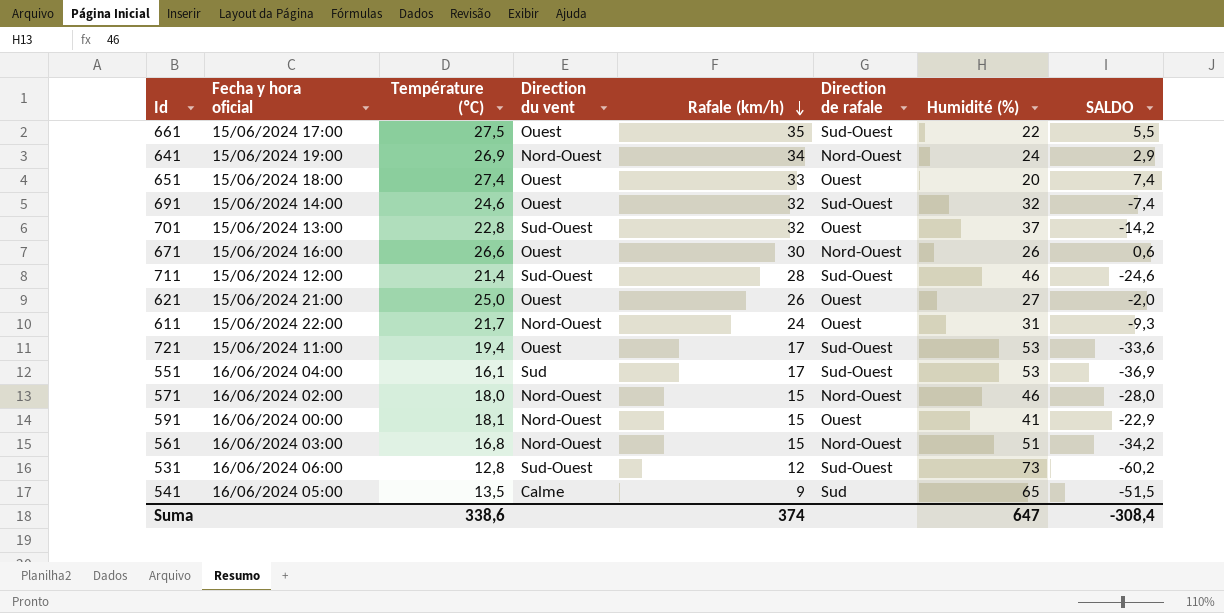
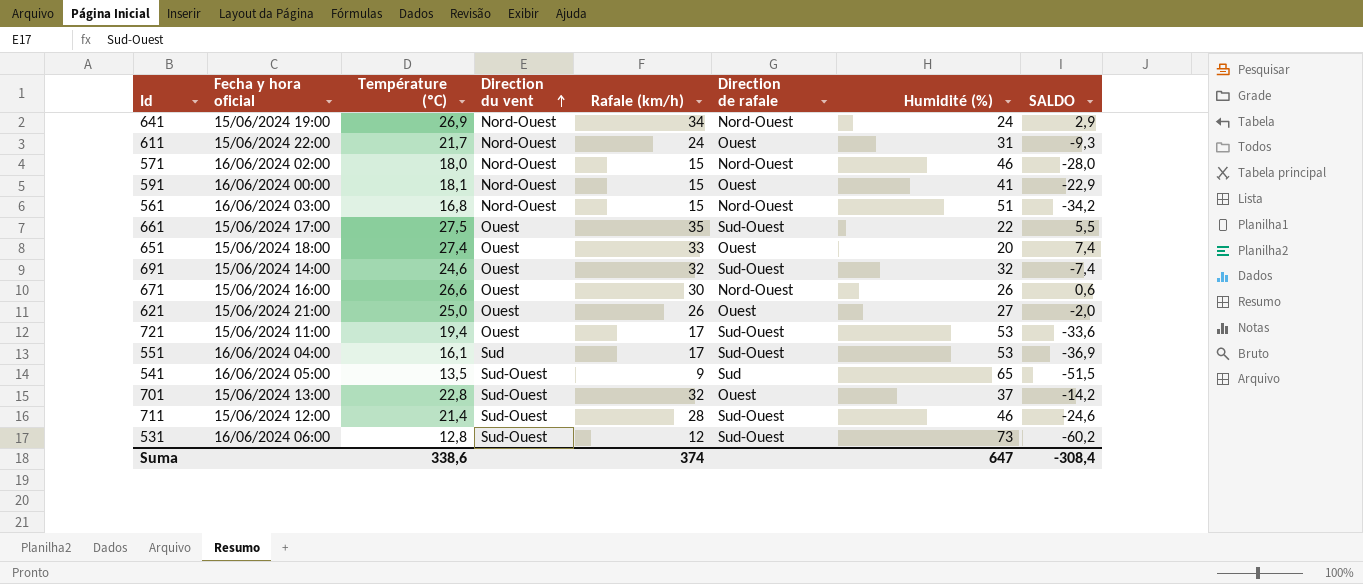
row order: Rafale (km/h) descending -> Direction du vent ascending
541 | Direction du vent: Calme -> Sud-Ouest

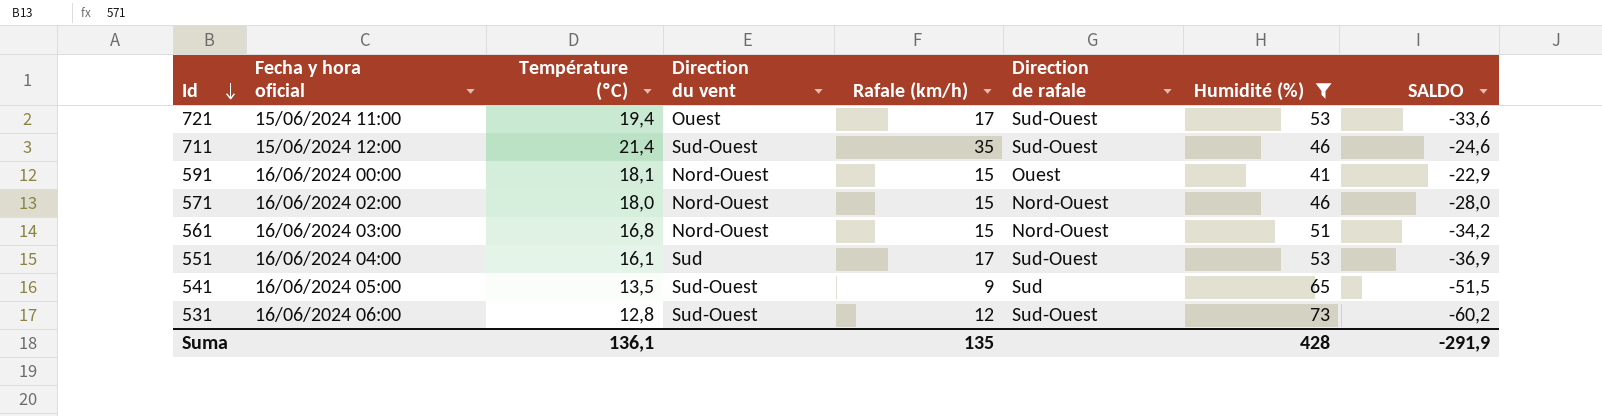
filter: none -> Humidité (%) >= 41
row order: Direction du vent ascending -> Id descending
711 | Rafale (km/h): 28 -> 35
Suma | Température (ºC): 338,6 -> 136,1
Suma | Rafale (km/h): 374 -> 135
Suma | Humidité (%): 647 -> 428
Suma | SALDO: -308,4 -> -291,9

